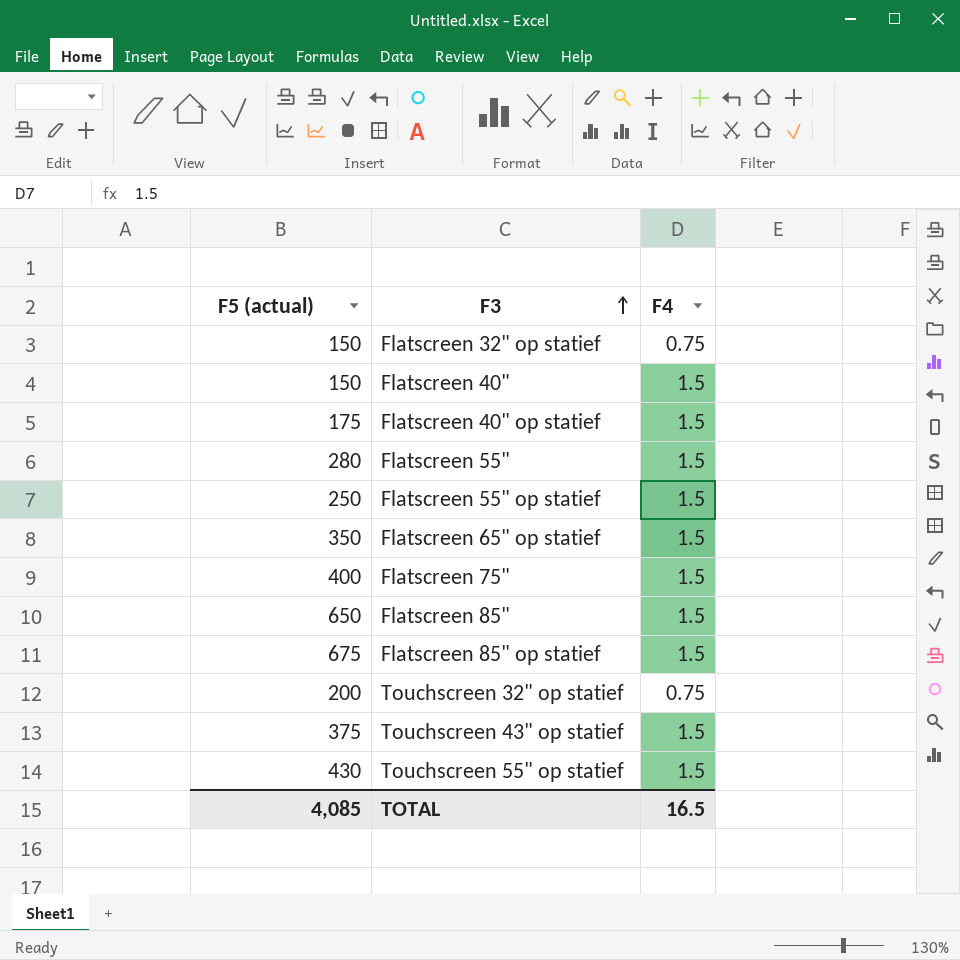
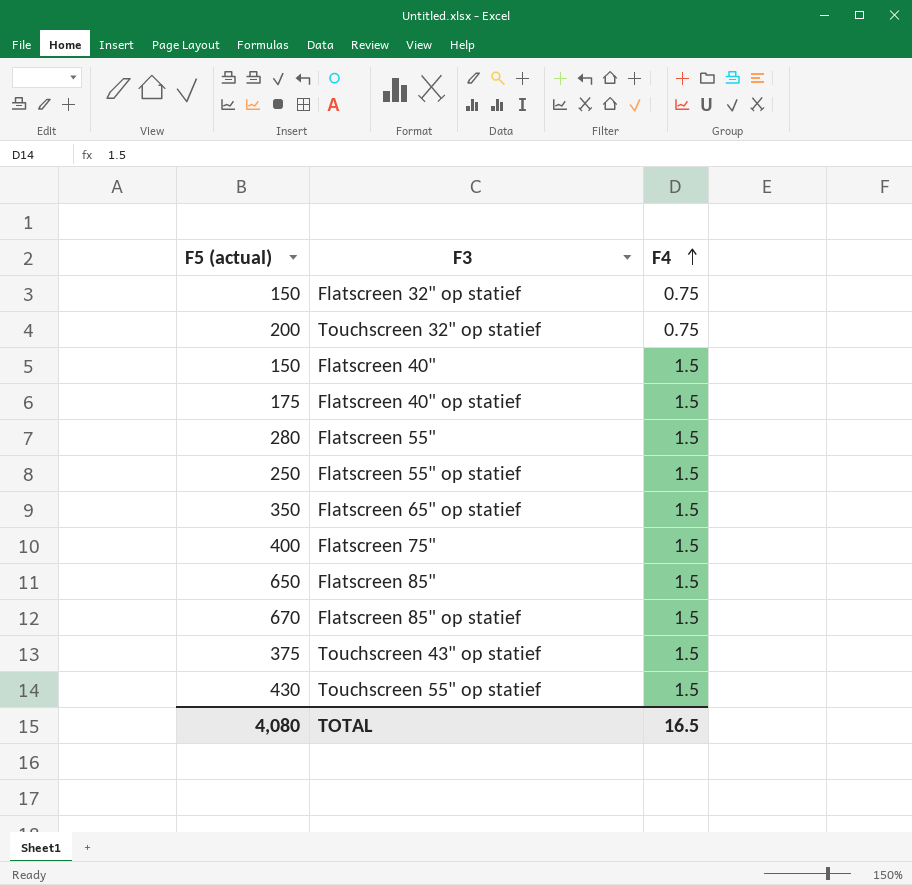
row order: F3 ascending -> F4 ascending
Flatscreen 85" op statief | F5 (actual): 675 -> 670
TOTAL | F5 (actual): 4,085 -> 4,080

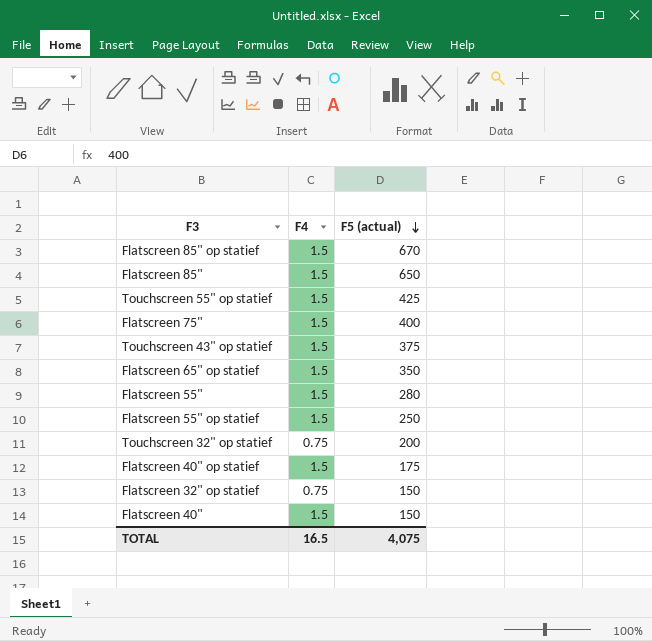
row order: F4 ascending -> F5 (actual) descending
column F5 (actual) | position: 1 -> 3
Touchscreen 55" op statief | F5 (actual): 430 -> 425
TOTAL | F5 (actual): 4,080 -> 4,075

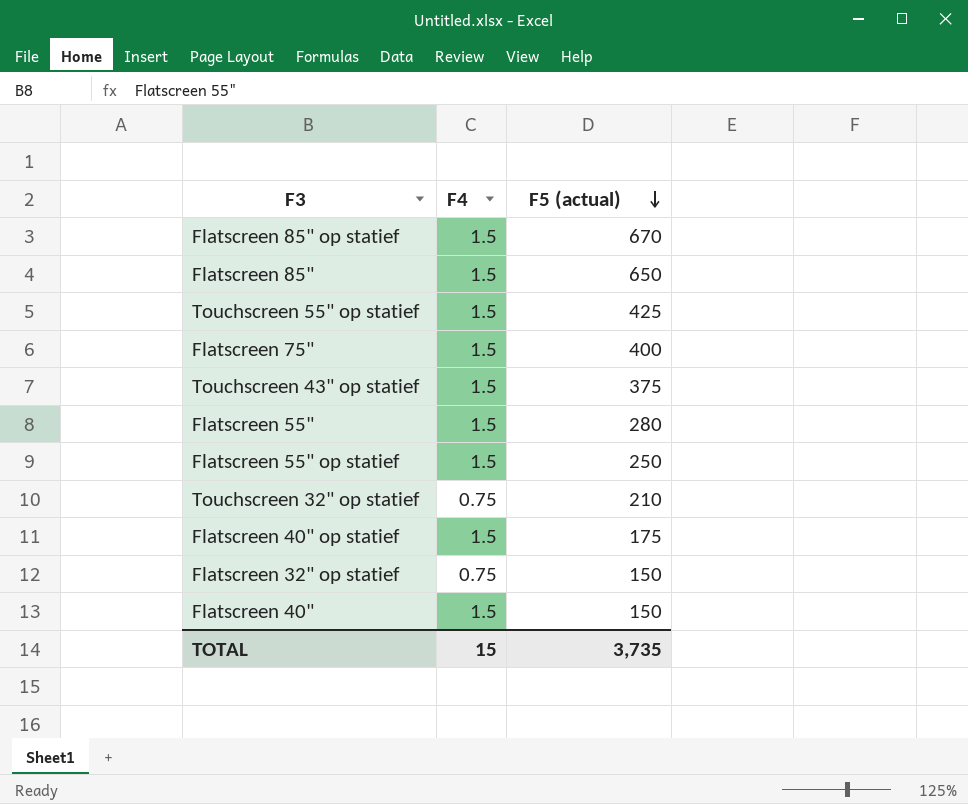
row Flatscreen 65" op statief: 1.5 | 350 -> none
Touchscreen 32" op statief | F5 (actual): 200 -> 210
TOTAL | F4: 16.5 -> 15
TOTAL | F5 (actual): 4,075 -> 3,735

